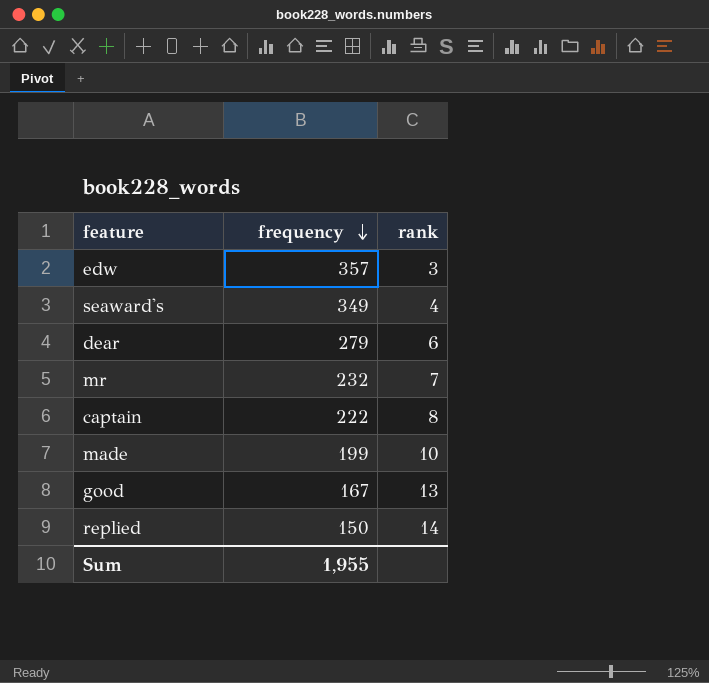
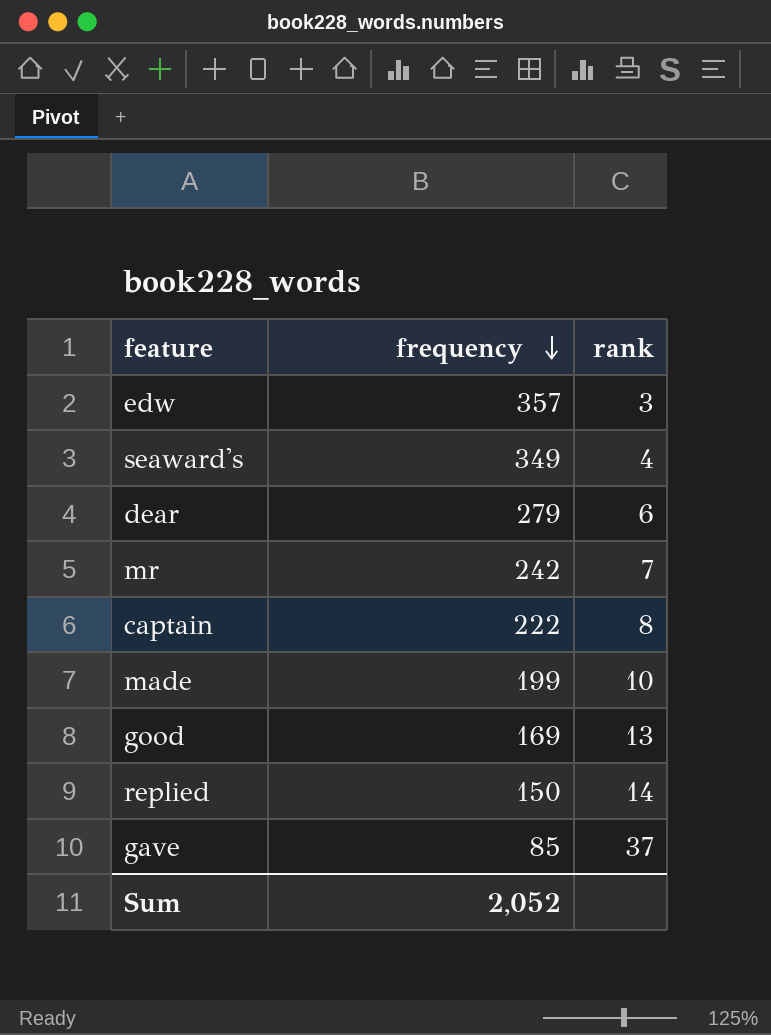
mr | frequency: 232 -> 242
good | frequency: 167 -> 169
row gave: none -> 85 | 37
Sum | frequency: 1,955 -> 2,052

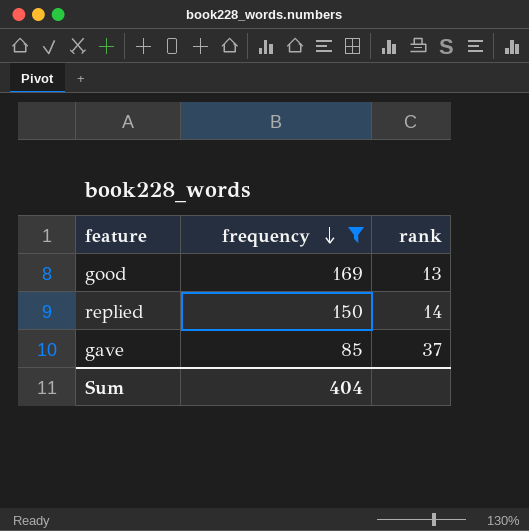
filter: none -> frequency <= 169
Sum | frequency: 2,052 -> 404

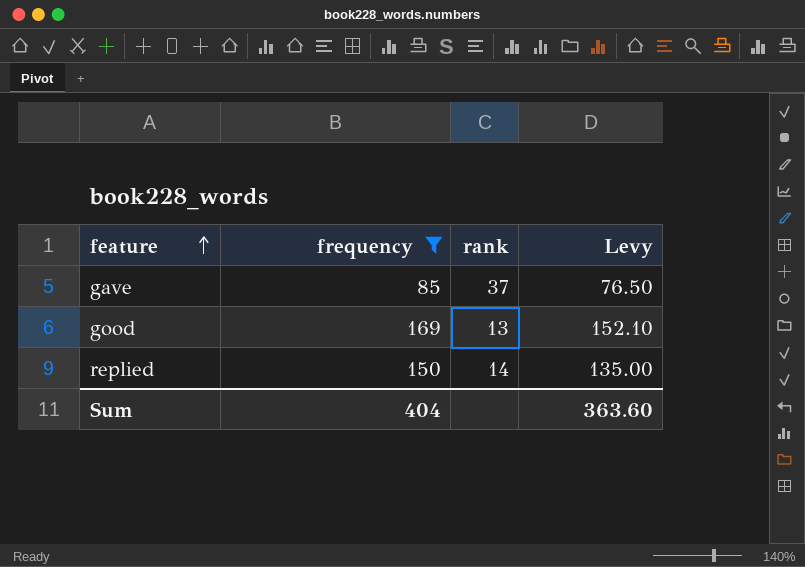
row order: frequency descending -> feature ascending
column Levy | formula: none -> [frequency] * 0.9

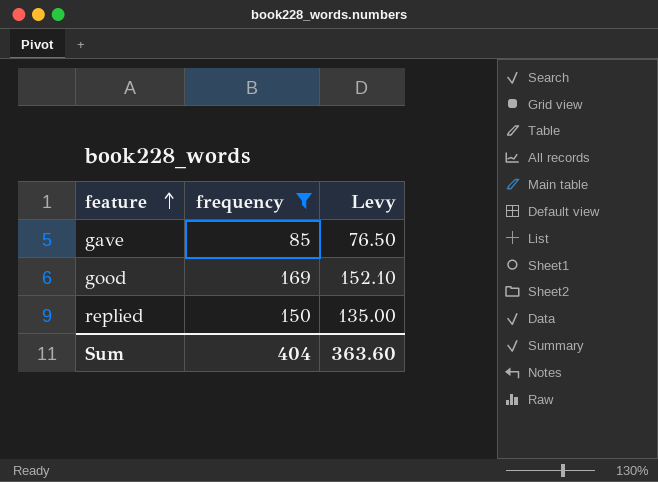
column rank | position: 3 -> none

